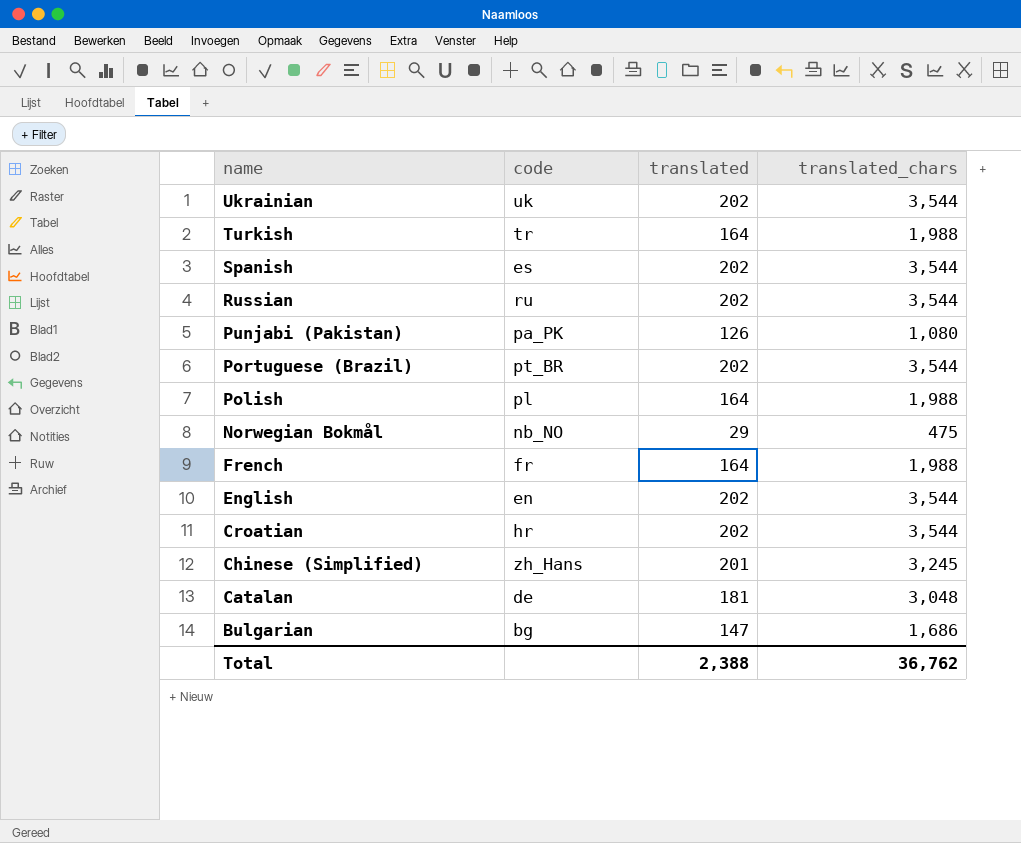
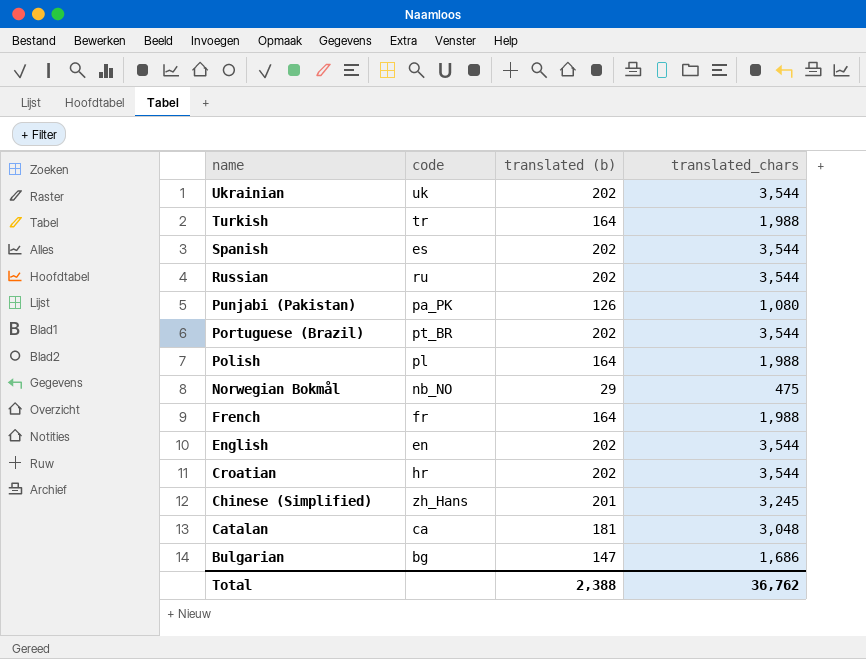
column name: translated -> translated (b)
Catalan | code: de -> ca

